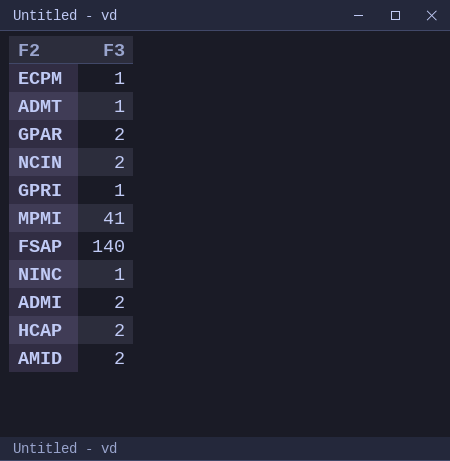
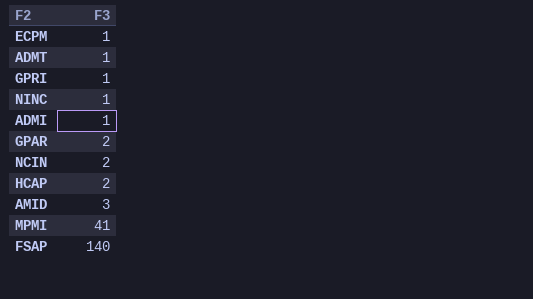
row order: none -> F3 ascending
ADMI | F3: 2 -> 1
AMID | F3: 2 -> 3

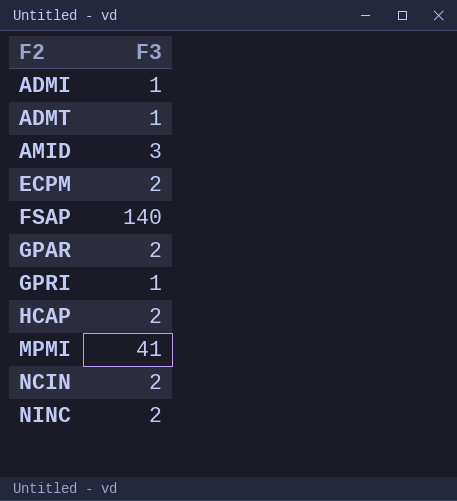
row order: F3 ascending -> F2 ascending
ECPM | F3: 1 -> 2
NINC | F3: 1 -> 2

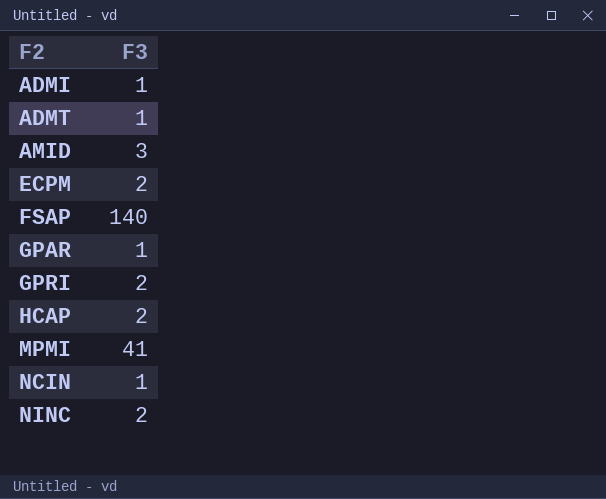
GPAR | F3: 2 -> 1
GPRI | F3: 1 -> 2
NCIN | F3: 2 -> 1

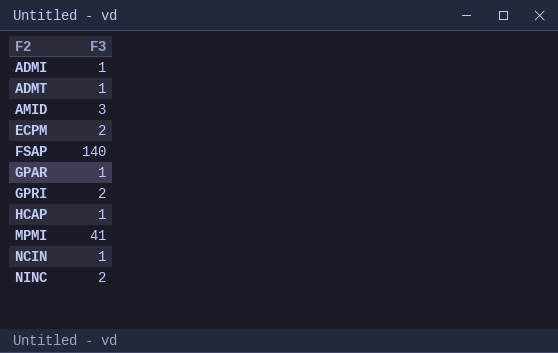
HCAP | F3: 2 -> 1

